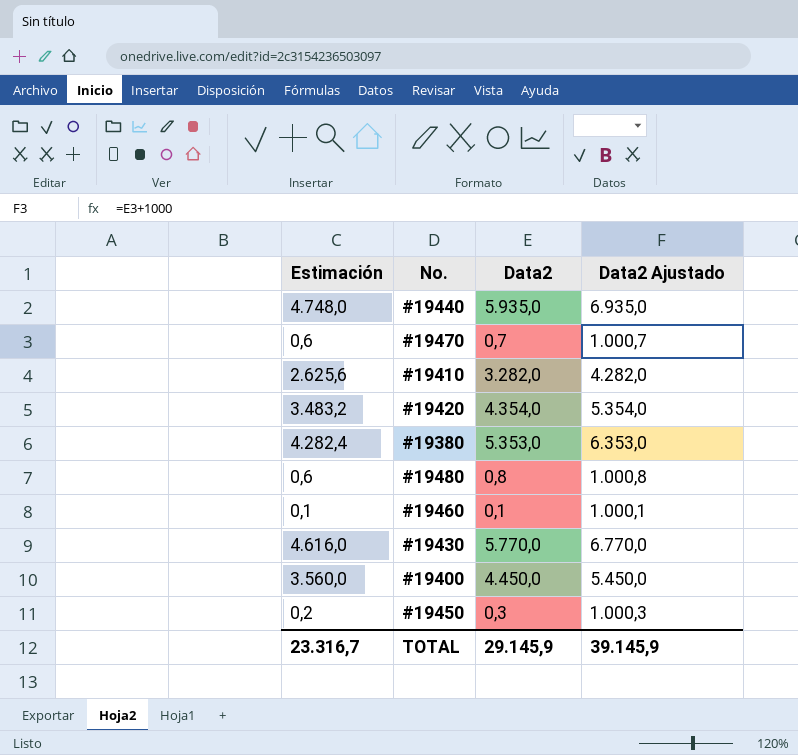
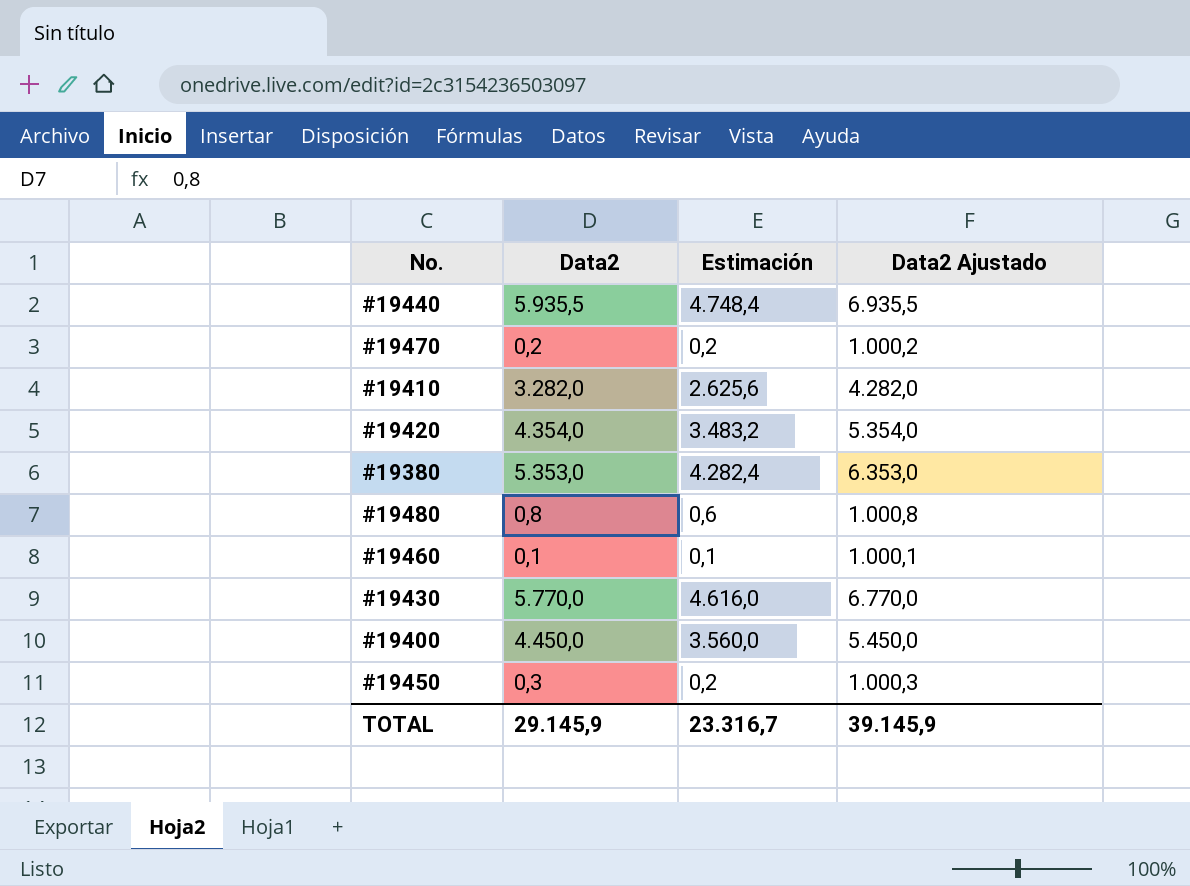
column Estimación | position: 1 -> 3
#19440 | Data2: 5.935,0 -> 5.935,5
#19440 | Estimación: 4.748,0 -> 4.748,4
#19440 | Data2 Ajustado: 6.935,0 -> 6.935,5
#19470 | Data2: 0,7 -> 0,2
#19470 | Estimación: 0,6 -> 0,2
#19470 | Data2 Ajustado: 1.000,7 -> 1.000,2

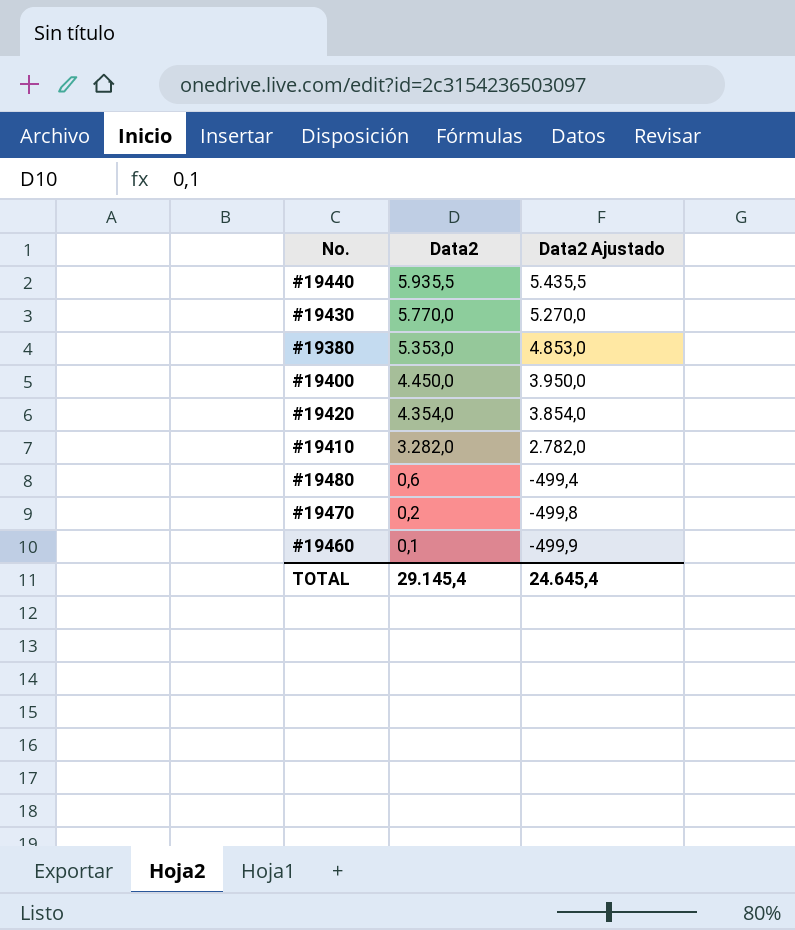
row order: none -> Data2 descending
column Estimación | formula: [Data2] * 0,8 -> none
column Data2 Ajustado | formula: [Data2] + 1000 -> [Data2] - 500
row #19450: 0,3 | 0,2 | 1.000,3 -> none
#19480 | Data2: 0,8 -> 0,6
TOTAL | Data2: 29.145,9 -> 29.145,4
TOTAL | Data2 Ajustado: 39.145,9 -> 24.645,4

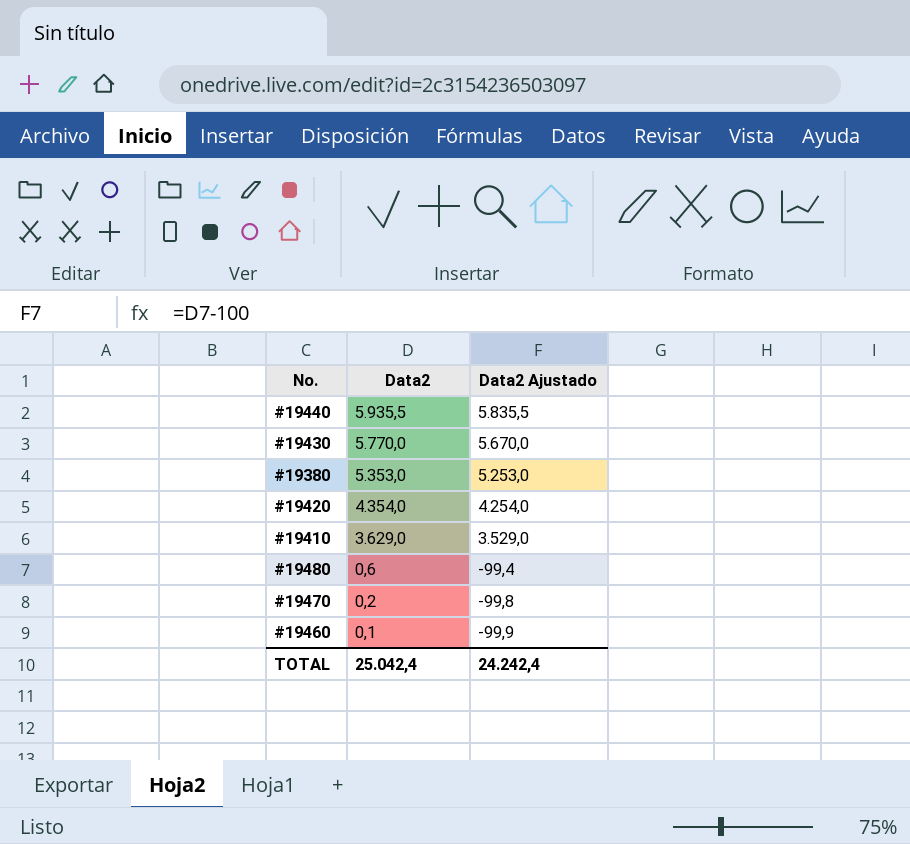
column Data2 Ajustado | formula: [Data2] - 500 -> [Data2] - 100
row #19400: 4.450,0 | 3.950,0 -> none
#19410 | Data2: 3.282,0 -> 3.629,0
TOTAL | Data2: 29.145,4 -> 25.042,4
TOTAL | Data2 Ajustado: 24.645,4 -> 24.242,4

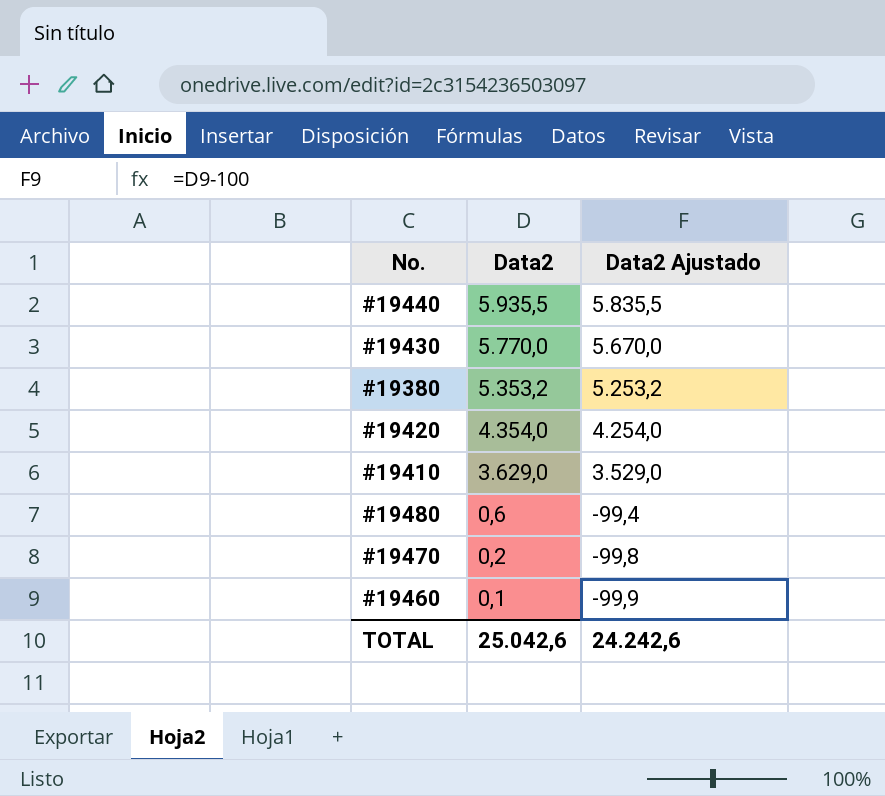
#19380 | Data2: 5.353,0 -> 5.353,2
#19380 | Data2 Ajustado: 5.253,0 -> 5.253,2
TOTAL | Data2: 25.042,4 -> 25.042,6
TOTAL | Data2 Ajustado: 24.242,4 -> 24.242,6

